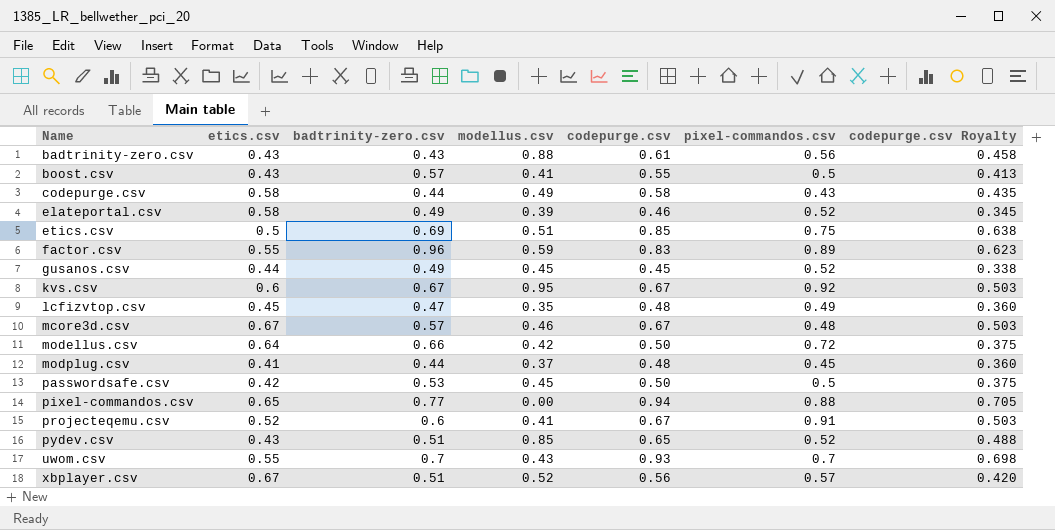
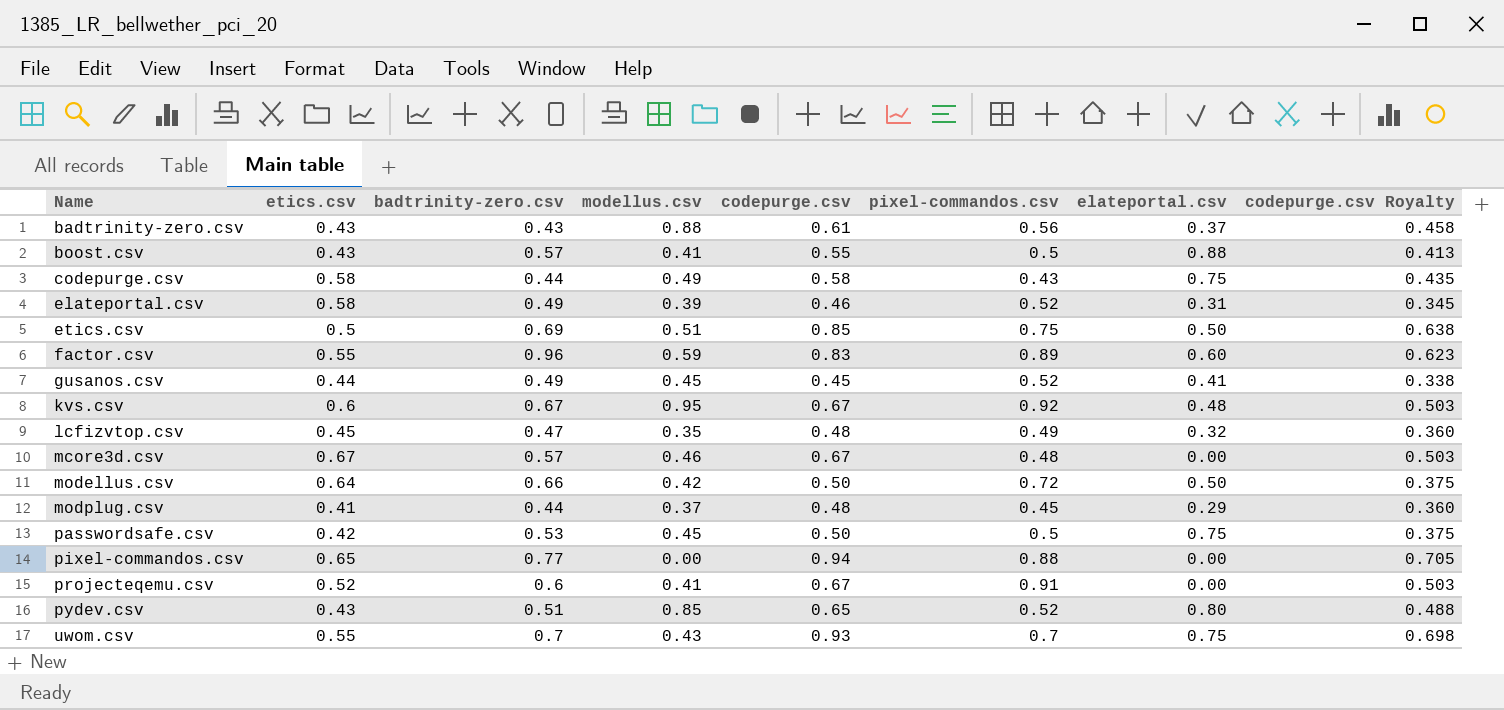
column elateportal.csv | position: none -> 7
row xbplayer.csv: 0.67 | 0.51 | 0.52 | 0.56 | 0.57 | 0.420 -> none

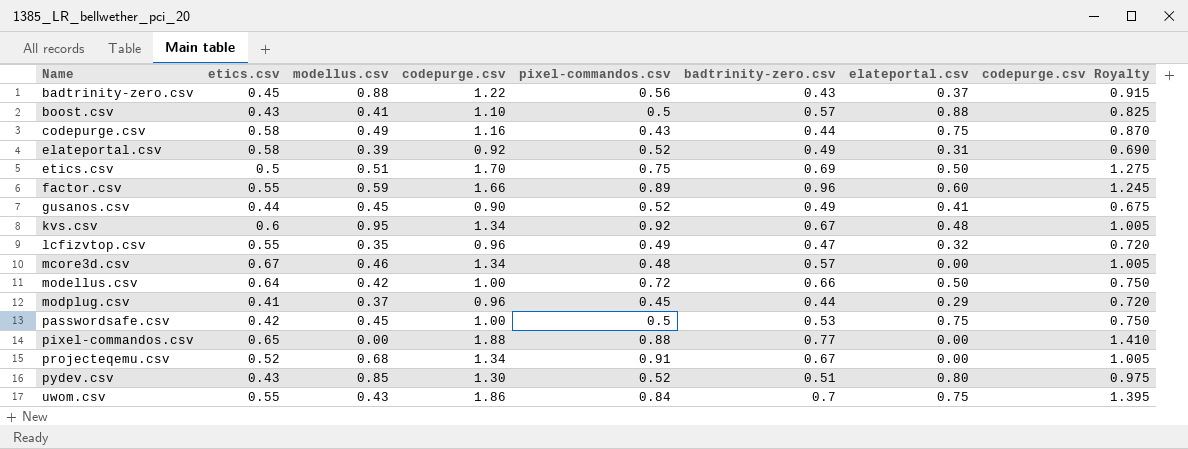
column badtrinity-zero.csv | position: 3 -> 6
badtrinity-zero.csv | etics.csv: 0.43 -> 0.45
badtrinity-zero.csv | codepurge.csv: 0.61 -> 1.22
badtrinity-zero.csv | codepurge.csv Royalty: 0.458 -> 0.915
boost.csv | codepurge.csv: 0.55 -> 1.10
boost.csv | codepurge.csv Royalty: 0.413 -> 0.825
codepurge.csv | codepurge.csv: 0.58 -> 1.16
codepurge.csv | codepurge.csv Royalty: 0.435 -> 0.870
elateportal.csv | codepurge.csv: 0.46 -> 0.92
elateportal.csv | codepurge.csv Royalty: 0.345 -> 0.690
etics.csv | codepurge.csv: 0.85 -> 1.70
etics.csv | codepurge.csv Royalty: 0.638 -> 1.275
factor.csv | codepurge.csv: 0.83 -> 1.66
factor.csv | codepurge.csv Royalty: 0.623 -> 1.245
gusanos.csv | codepurge.csv: 0.45 -> 0.90
gusanos.csv | codepurge.csv Royalty: 0.338 -> 0.675
kvs.csv | codepurge.csv: 0.67 -> 1.34
kvs.csv | codepurge.csv Royalty: 0.503 -> 1.005
lcfizvtop.csv | etics.csv: 0.45 -> 0.55
lcfizvtop.csv | codepurge.csv: 0.48 -> 0.96
lcfizvtop.csv | codepurge.csv Royalty: 0.360 -> 0.720
mcore3d.csv | codepurge.csv: 0.67 -> 1.34
mcore3d.csv | codepurge.csv Royalty: 0.503 -> 1.005
modellus.csv | codepurge.csv: 0.50 -> 1.00
modellus.csv | codepurge.csv Royalty: 0.375 -> 0.750
modplug.csv | codepurge.csv: 0.48 -> 0.96
modplug.csv | codepurge.csv Royalty: 0.360 -> 0.720
passwordsafe.csv | codepurge.csv: 0.50 -> 1.00
passwordsafe.csv | codepurge.csv Royalty: 0.375 -> 0.750
pixel-commandos.csv | codepurge.csv: 0.94 -> 1.88
pixel-commandos.csv | codepurge.csv Royalty: 0.705 -> 1.410
projecteqemu.csv | modellus.csv: 0.41 -> 0.68
projecteqemu.csv | codepurge.csv: 0.67 -> 1.34
projecteqemu.csv | badtrinity-zero.csv: 0.6 -> 0.67
projecteqemu.csv | codepurge.csv Royalty: 0.503 -> 1.005
pydev.csv | codepurge.csv: 0.65 -> 1.30
pydev.csv | codepurge.csv Royalty: 0.488 -> 0.975
uwom.csv | codepurge.csv: 0.93 -> 1.86
uwom.csv | pixel-commandos.csv: 0.7 -> 0.84
uwom.csv | codepurge.csv Royalty: 0.698 -> 1.395

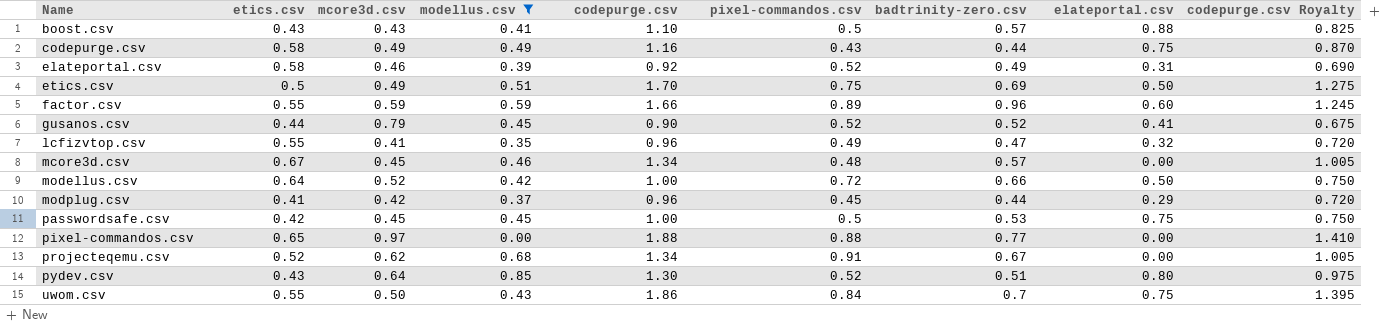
filter: none -> modellus.csv <= 0.85
column mcore3d.csv | position: none -> 3
gusanos.csv | badtrinity-zero.csv: 0.49 -> 0.52

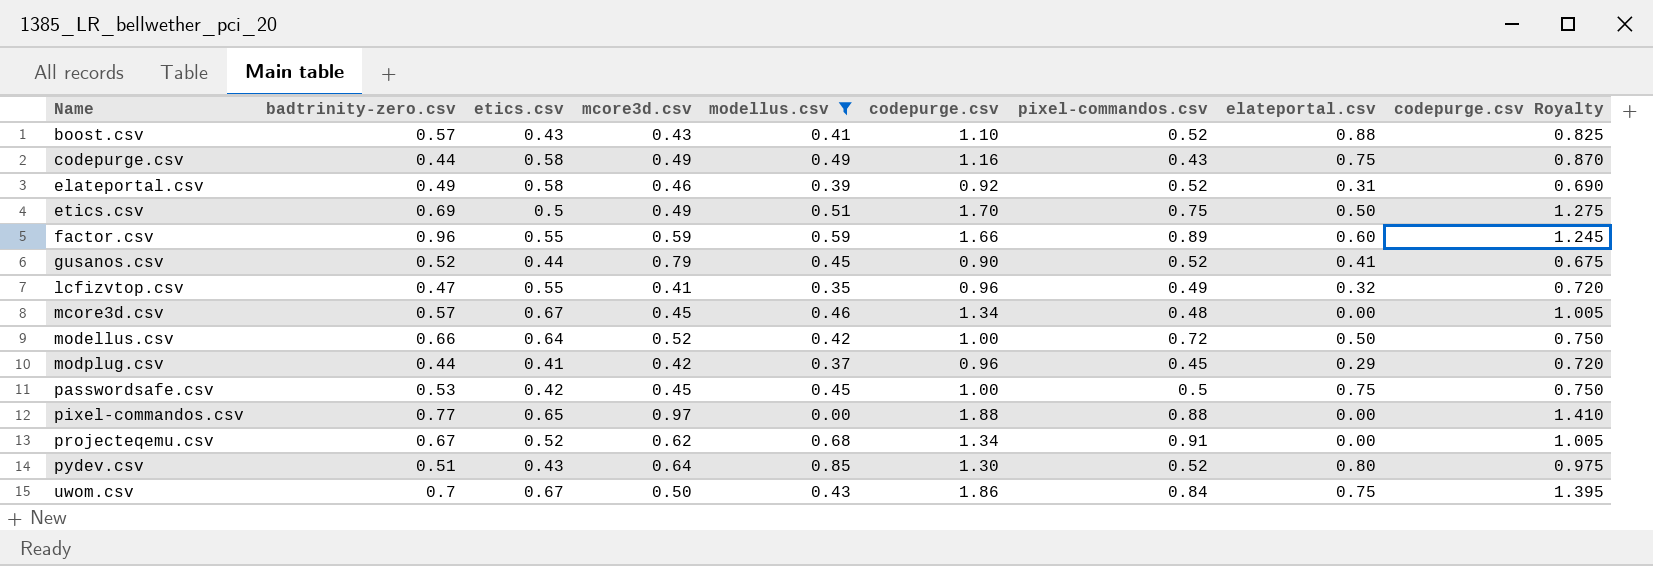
column badtrinity-zero.csv | position: 7 -> 2
boost.csv | pixel-commandos.csv: 0.5 -> 0.52
uwom.csv | etics.csv: 0.55 -> 0.67

